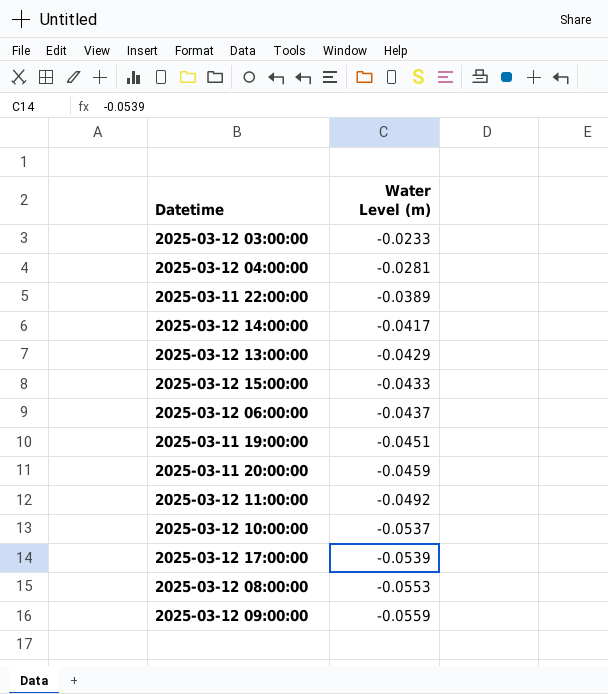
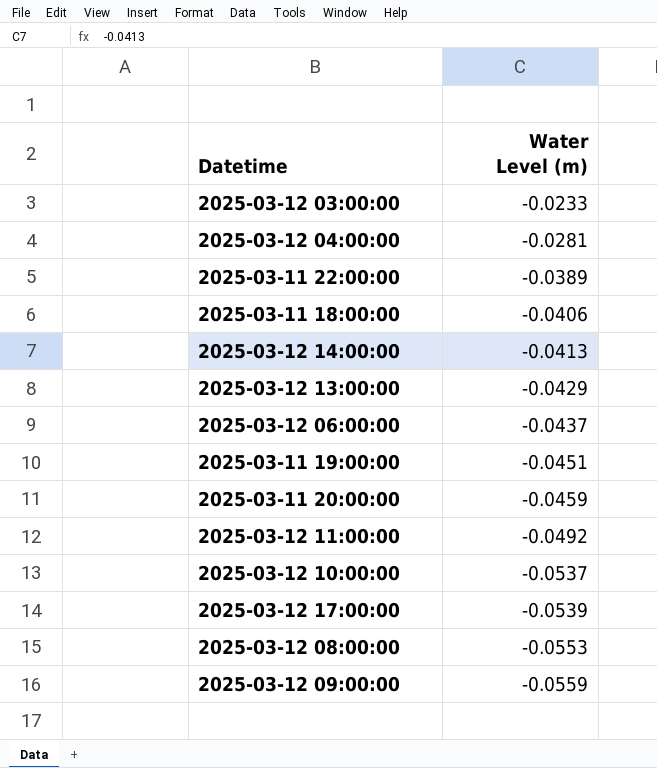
row 2025-03-12 15:00:00: -0.0433 -> none
row 2025-03-11 18:00:00: none -> -0.0406
2025-03-12 14:00:00 | Water Level (m): -0.0417 -> -0.0413

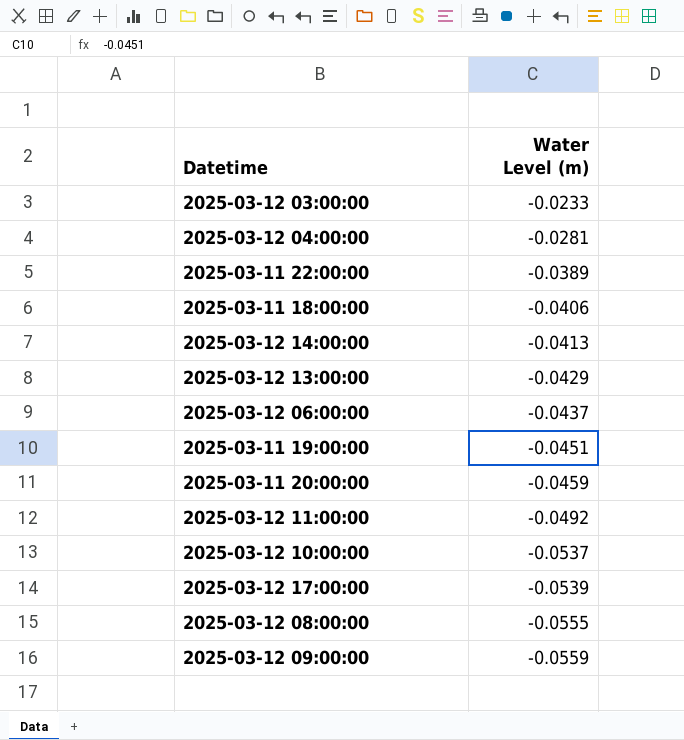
2025-03-12 08:00:00 | Water Level (m): -0.0553 -> -0.0555

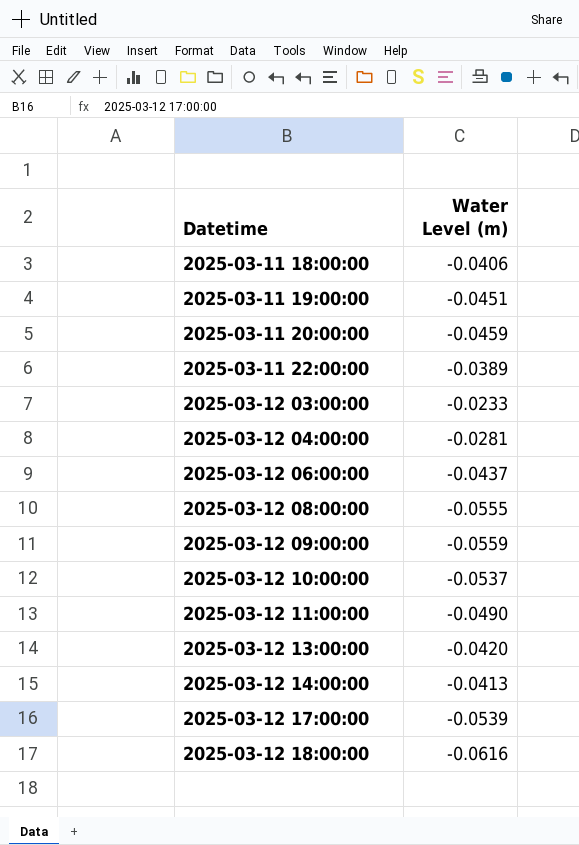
row order: Water Level (m) descending -> Datetime ascending
2025-03-12 11:00:00 | Water Level (m): -0.0492 -> -0.0490
2025-03-12 13:00:00 | Water Level (m): -0.0429 -> -0.0420
row 2025-03-12 18:00:00: none -> -0.0616

